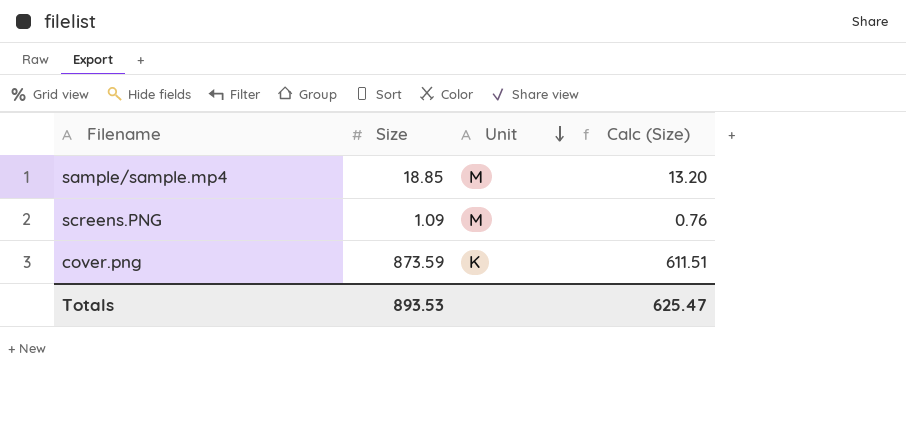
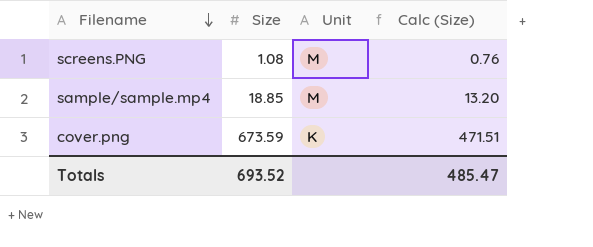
row order: Unit descending -> Filename descending
screens.PNG | Size: 1.09 -> 1.08
cover.png | Size: 873.59 -> 673.59
cover.png | Calc (Size): 611.51 -> 471.51
Totals | Size: 893.53 -> 693.52
Totals | Calc (Size): 625.47 -> 485.47

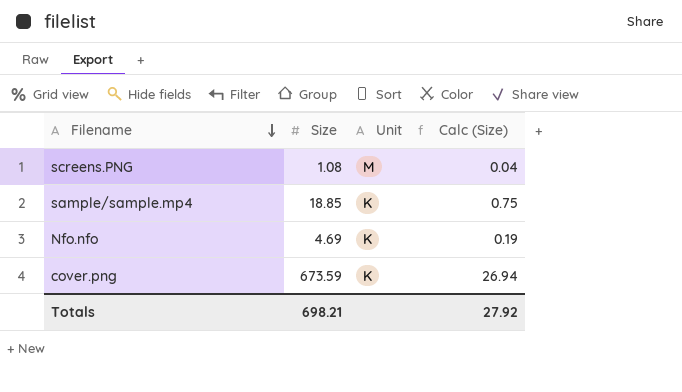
column Calc (Size) | formula: [Size] * 0.7 -> [Size] * 0.04
sample/sample.mp4 | Unit: M -> K
row Nfo.nfo: none -> 4.69 | K | 0.19
Totals | Size: 693.52 -> 698.21
Totals | Calc (Size): 485.47 -> 27.92

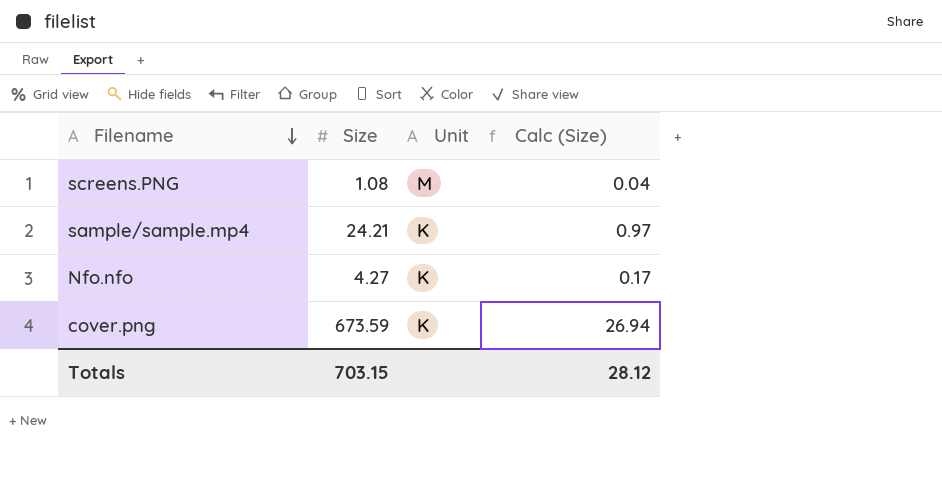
sample/sample.mp4 | Size: 18.85 -> 24.21
sample/sample.mp4 | Calc (Size): 0.75 -> 0.97
Nfo.nfo | Size: 4.69 -> 4.27
Nfo.nfo | Calc (Size): 0.19 -> 0.17
Totals | Size: 698.21 -> 703.15
Totals | Calc (Size): 27.92 -> 28.12

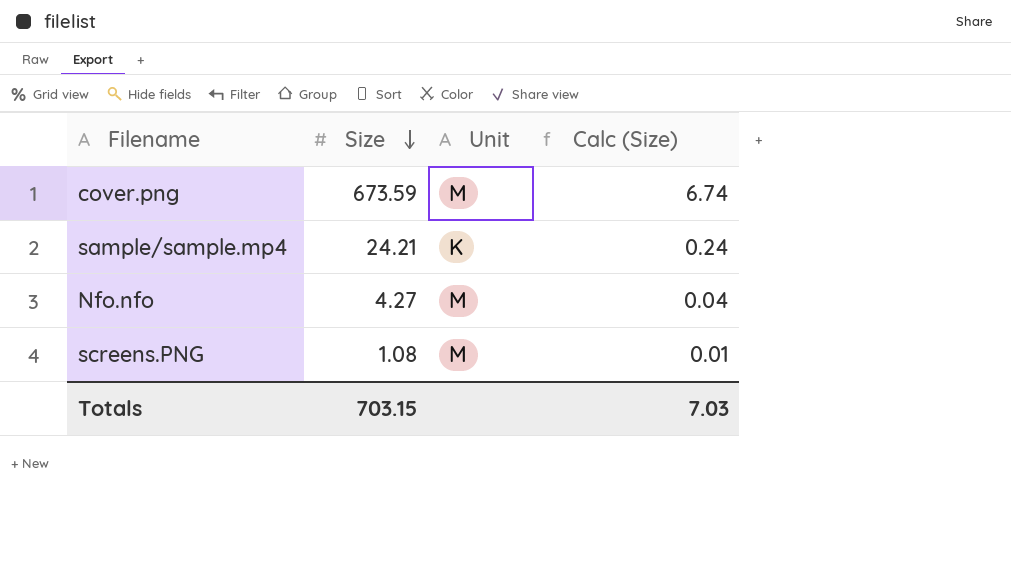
row order: Filename descending -> Size descending
column Calc (Size) | formula: [Size] * 0.04 -> [Size] * 0.01
cover.png | Unit: K -> M
Nfo.nfo | Unit: K -> M
Totals | Calc (Size): 28.12 -> 7.03

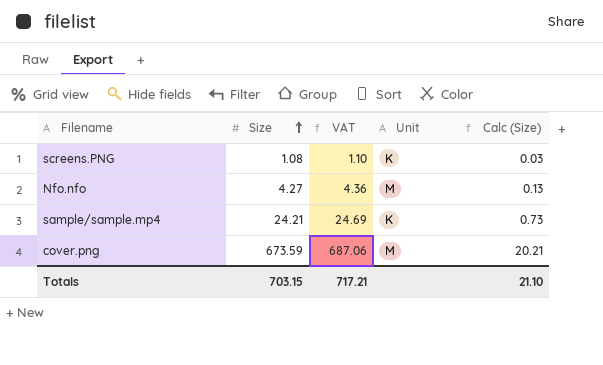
row order: Size descending -> Size ascending
column VAT | formula: none -> [Size] * 1.02
column Calc (Size) | formula: [Size] * 0.01 -> [Size] * 0.03
screens.PNG | Unit: M -> K
Totals | Calc (Size): 7.03 -> 21.10

